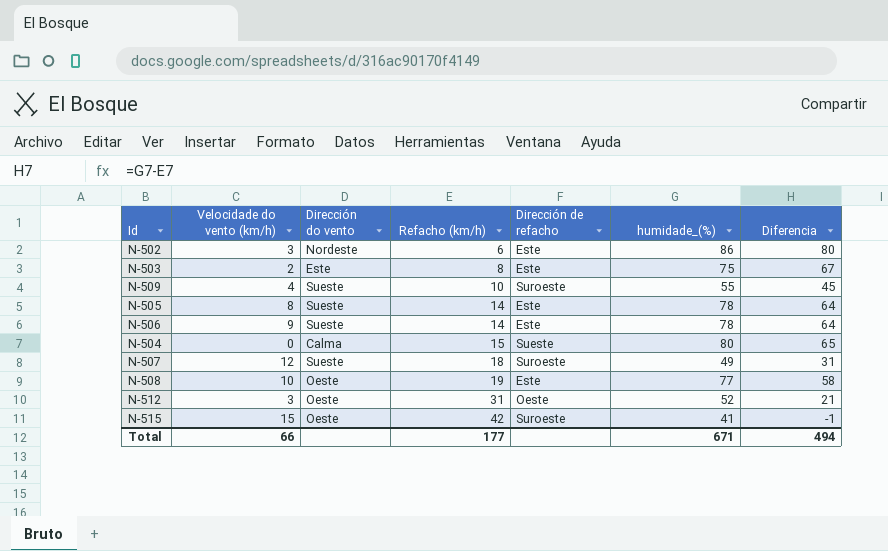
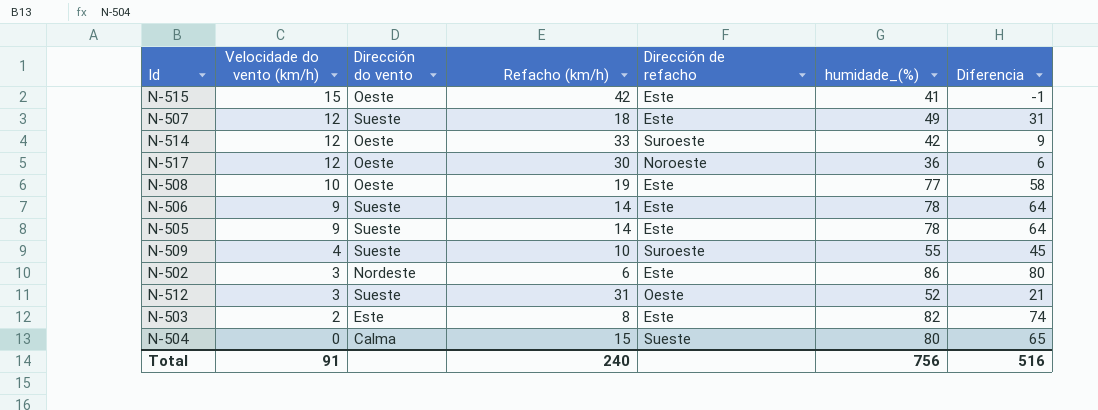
row order: Refacho (km/h) ascending -> Velocidade do vento (km/h) descending
N-515 | Dirección de refacho: Suroeste -> Este
N-507 | Dirección de refacho: Suroeste -> Este
row N-514: none -> 12 | Oeste | 33 | Suroeste | 42 | 9
row N-517: none -> 12 | Oeste | 30 | Noroeste | 36 | 6
N-505 | Velocidade do vento (km/h): 8 -> 9
N-512 | Dirección do vento: Oeste -> Sueste
N-503 | humidade_(%): 75 -> 82
N-503 | Diferencia: 67 -> 74
Total | Velocidade do vento (km/h): 66 -> 91
Total | Refacho (km/h): 177 -> 240
Total | humidade_(%): 671 -> 756
Total | Diferencia: 494 -> 516

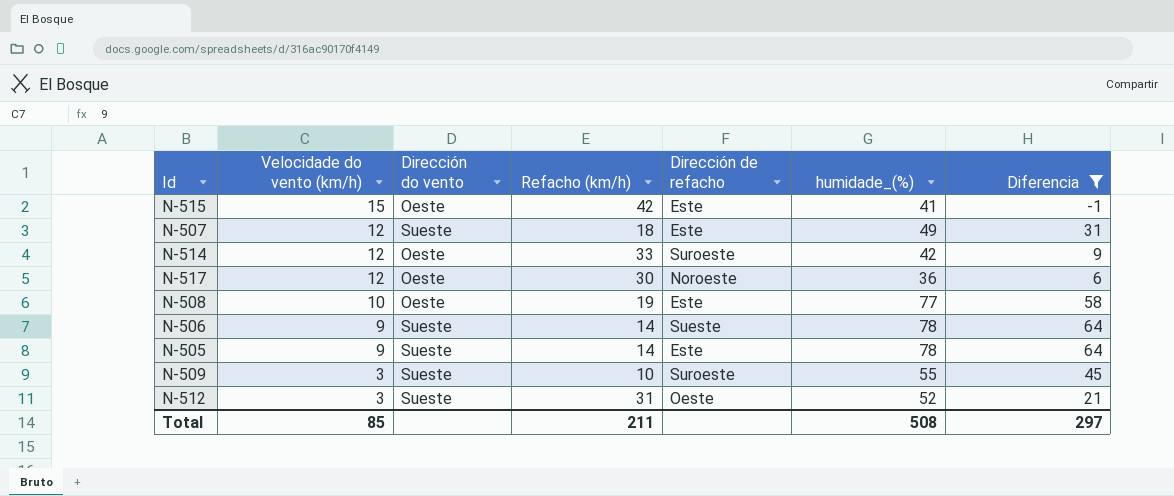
filter: none -> Diferencia <= 64
N-506 | Dirección de refacho: Este -> Sueste
N-509 | Velocidade do vento (km/h): 4 -> 3
Total | Velocidade do vento (km/h): 91 -> 85
Total | Refacho (km/h): 240 -> 211
Total | humidade_(%): 756 -> 508
Total | Diferencia: 516 -> 297

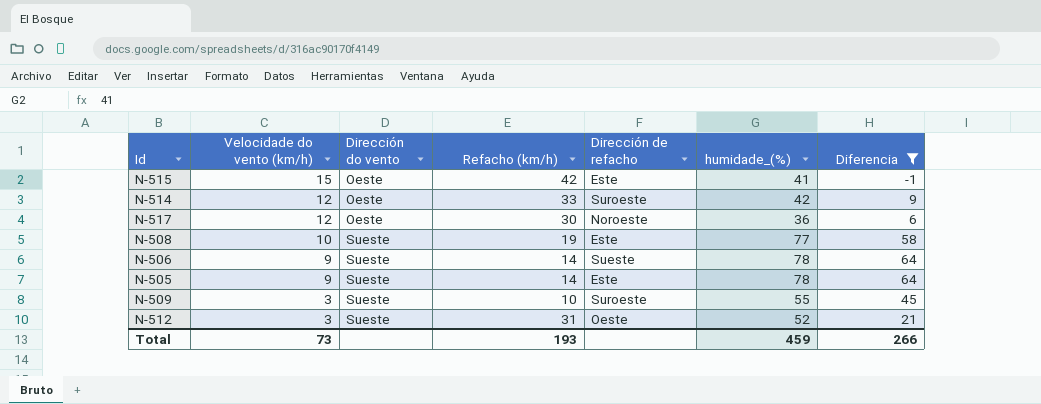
row N-507: 12 | Sueste | 18 | Este | 49 | 31 -> none
N-508 | Dirección do vento: Oeste -> Sueste
Total | Velocidade do vento (km/h): 85 -> 73
Total | Refacho (km/h): 211 -> 193
Total | humidade_(%): 508 -> 459
Total | Diferencia: 297 -> 266

